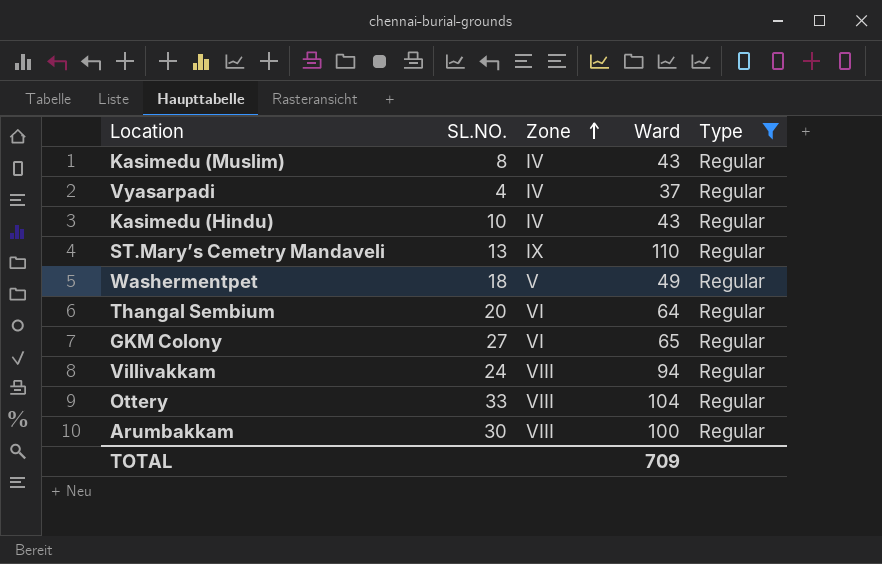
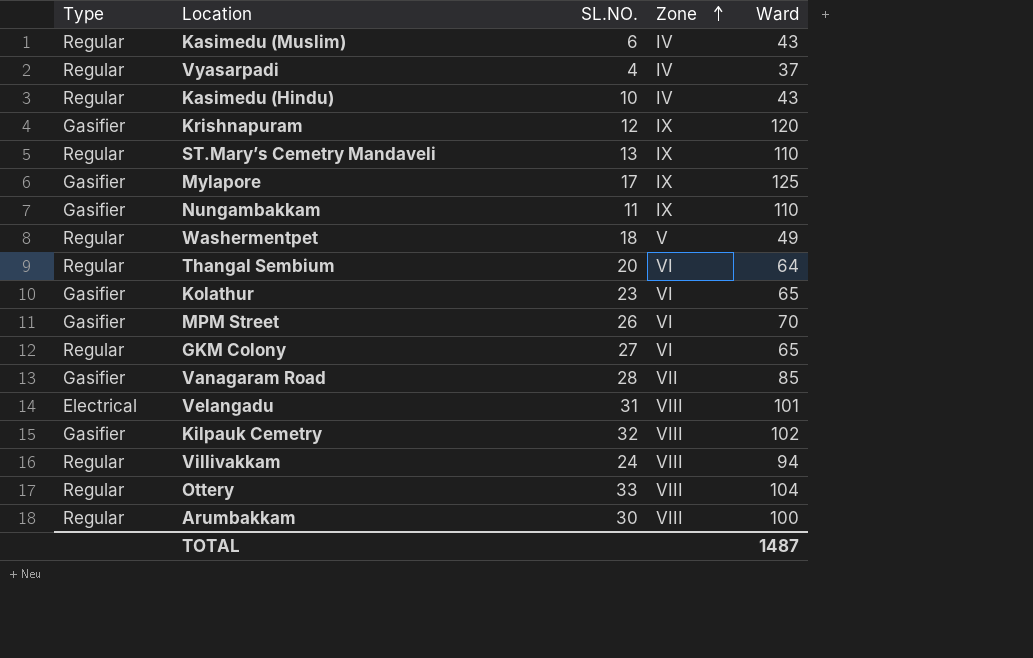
filter: Type = Regular -> none
column Type | position: 5 -> 1
Kasimedu (Muslim) | SL.NO.: 8 -> 6
TOTAL | Ward: 709 -> 1487

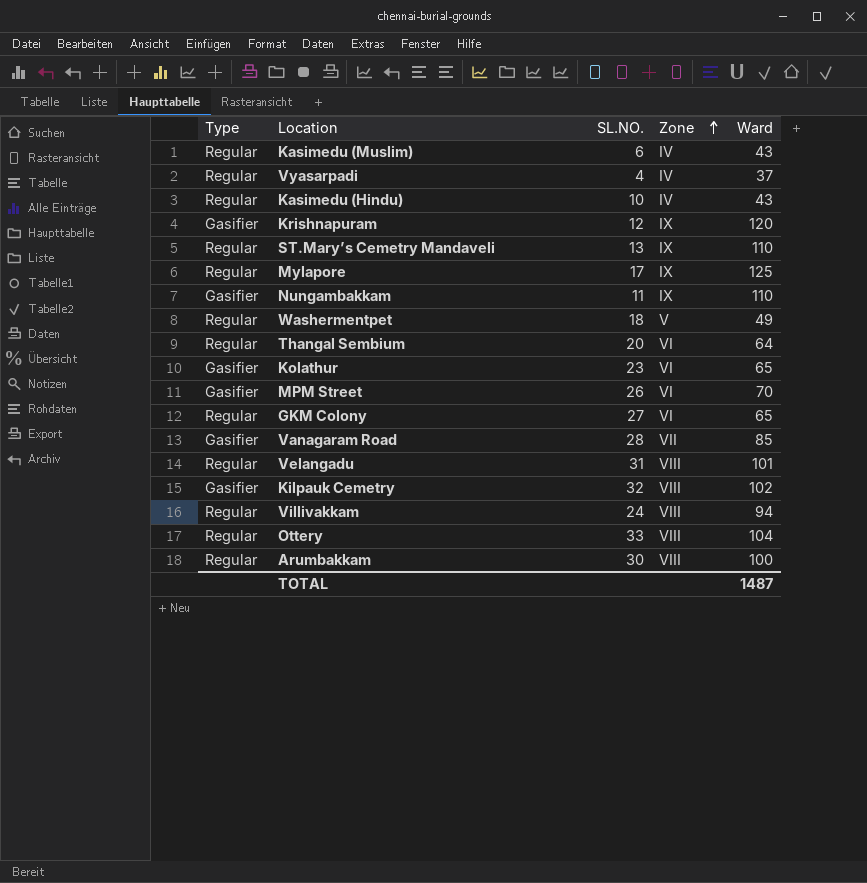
Mylapore | Type: Gasifier -> Regular
Velangadu | Type: Electrical -> Regular

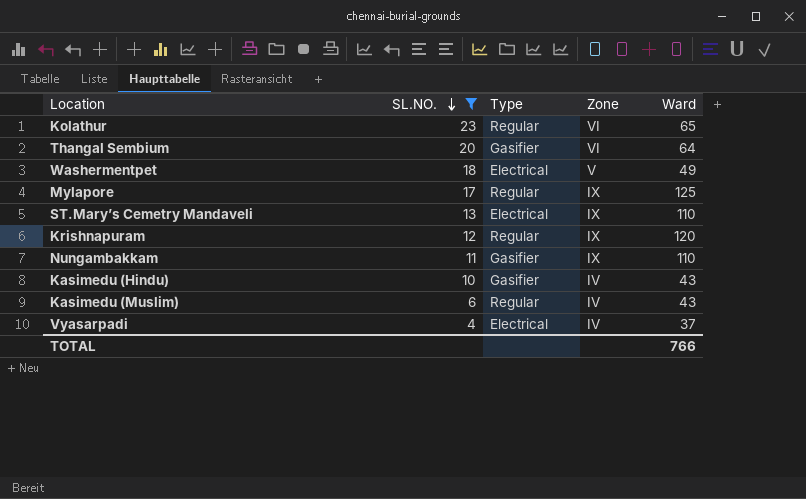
filter: none -> SL.NO. <= 23
row order: Zone ascending -> SL.NO. descending
column Type | position: 1 -> 3
Kolathur | Type: Gasifier -> Regular
Thangal Sembium | Type: Regular -> Gasifier
Washermentpet | Type: Regular -> Electrical
ST.Mary’s Cemetry Mandaveli | Type: Regular -> Electrical
Krishnapuram | Type: Gasifier -> Regular
Kasimedu (Hindu) | Type: Regular -> Gasifier
Vyasarpadi | Type: Regular -> Electrical
TOTAL | Ward: 1487 -> 766

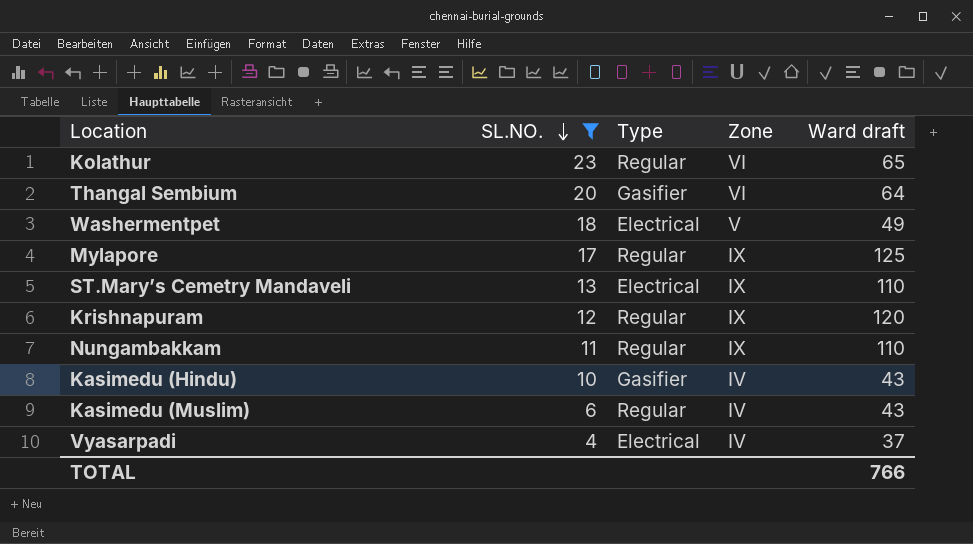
column name: Ward -> Ward draft
Nungambakkam | Type: Gasifier -> Regular

